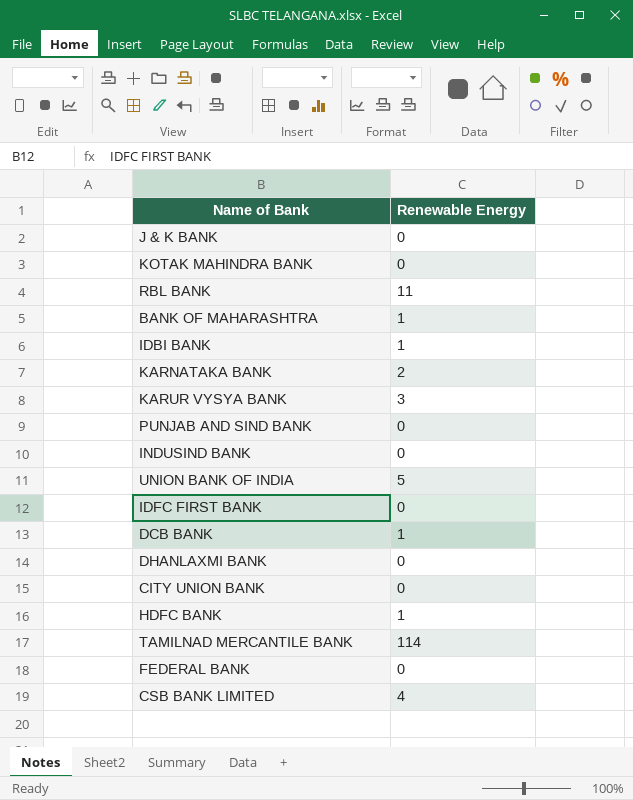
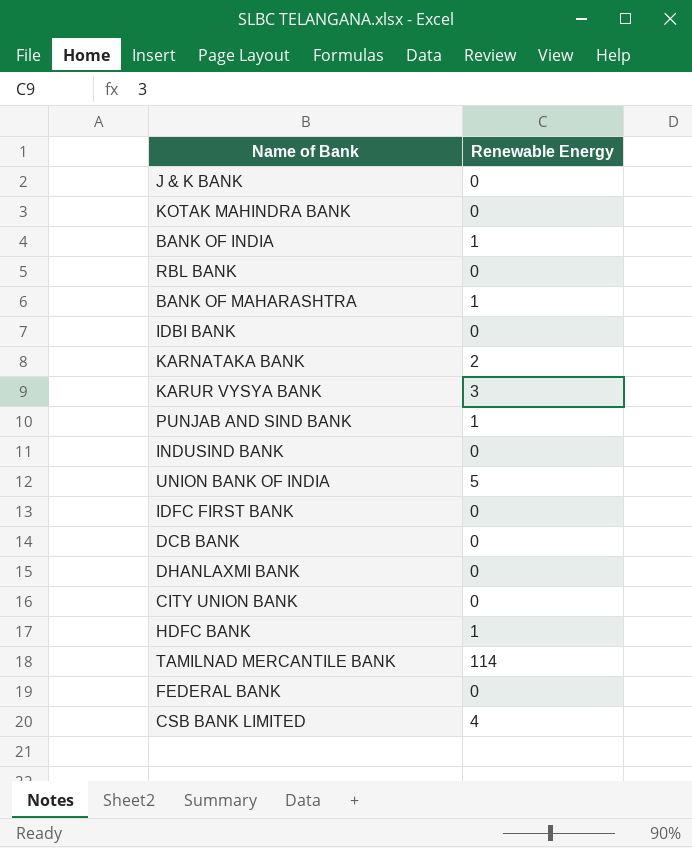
row BANK OF INDIA: none -> 1
RBL BANK | Renewable Energy: 11 -> 0
IDBI BANK | Renewable Energy: 1 -> 0
PUNJAB AND SIND BANK | Renewable Energy: 0 -> 1
DCB BANK | Renewable Energy: 1 -> 0

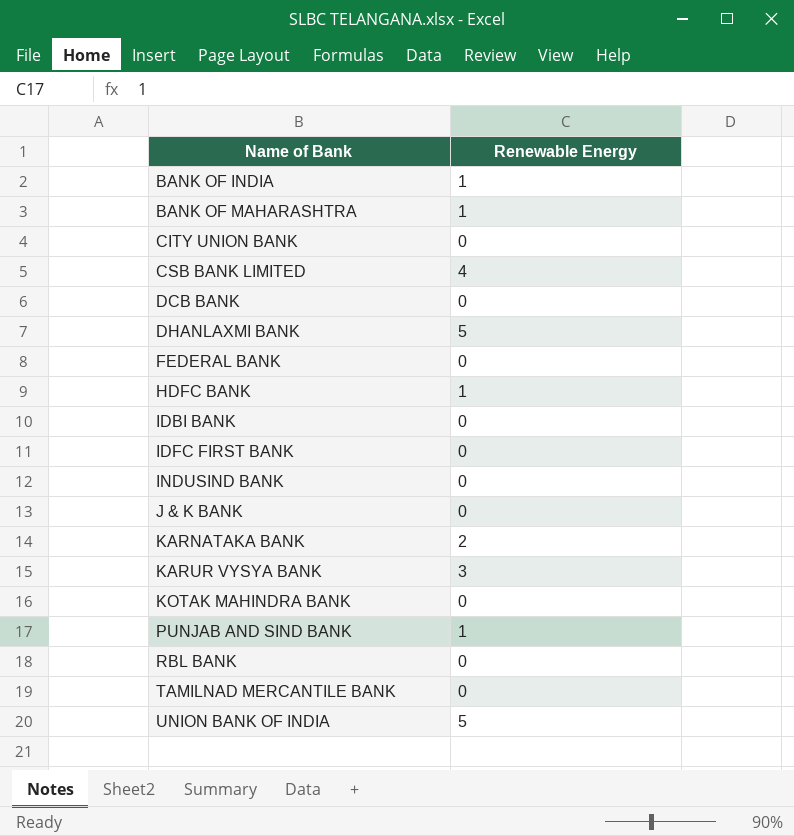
row order: none -> Name of Bank ascending
DHANLAXMI BANK | Renewable Energy: 0 -> 5
TAMILNAD MERCANTILE BANK | Renewable Energy: 114 -> 0

